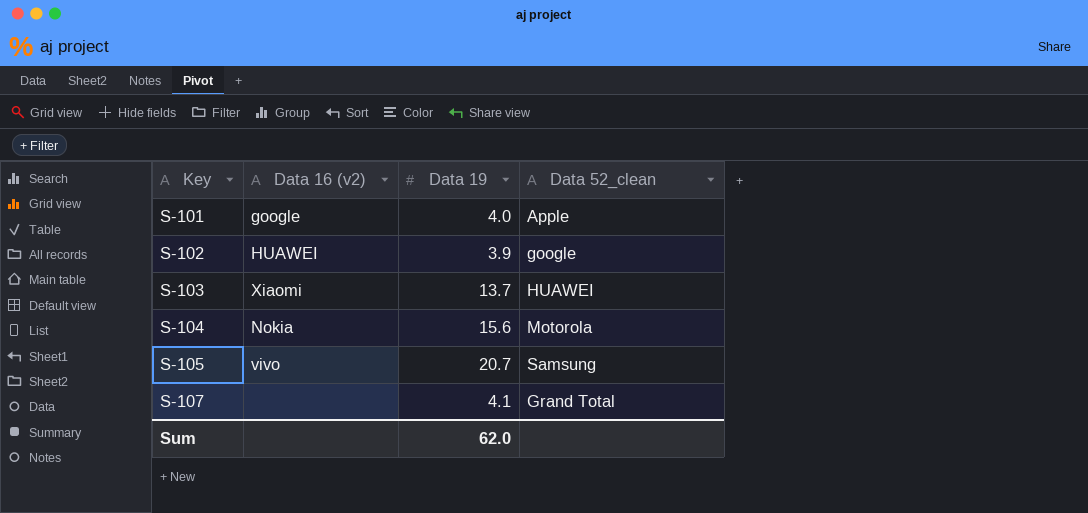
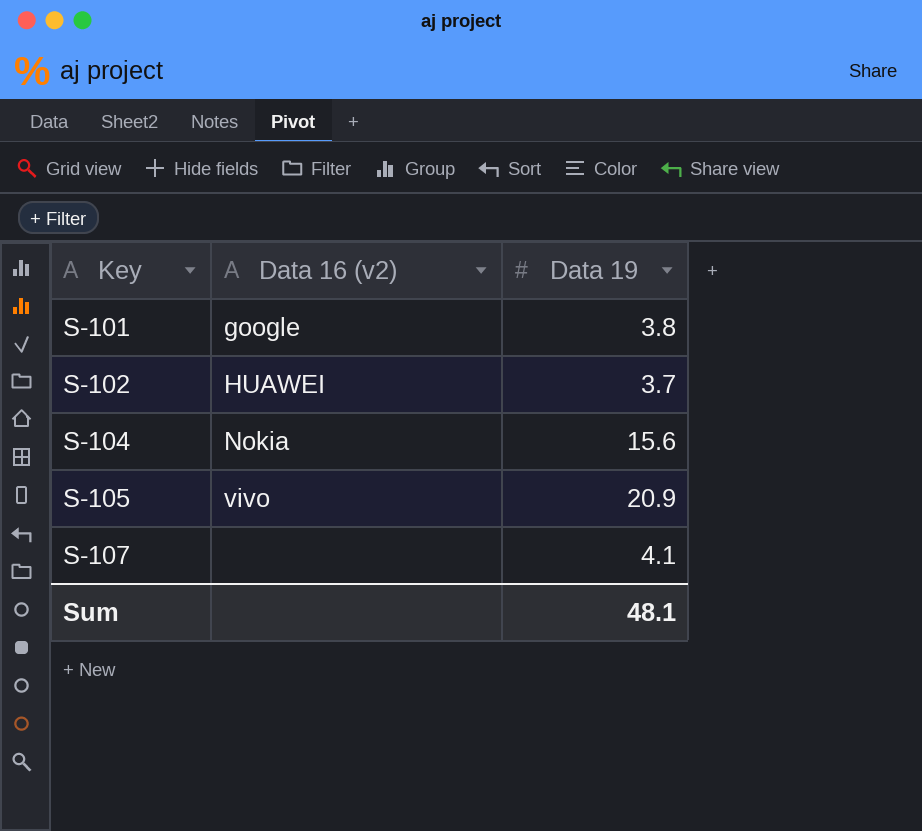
column Data 52_clean | position: 4 -> none
row S-103: Xiaomi | 13.7 | HUAWEI -> none
S-101 | Data 19: 4.0 -> 3.8
S-102 | Data 19: 3.9 -> 3.7
S-105 | Data 19: 20.7 -> 20.9
Sum | Data 19: 62.0 -> 48.1

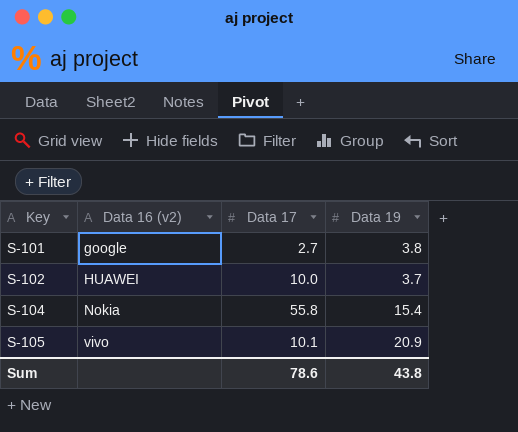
column Data 17 | position: none -> 3
row S-107: none | 4.1 -> none
S-104 | Data 19: 15.6 -> 15.4
Sum | Data 19: 48.1 -> 43.8

